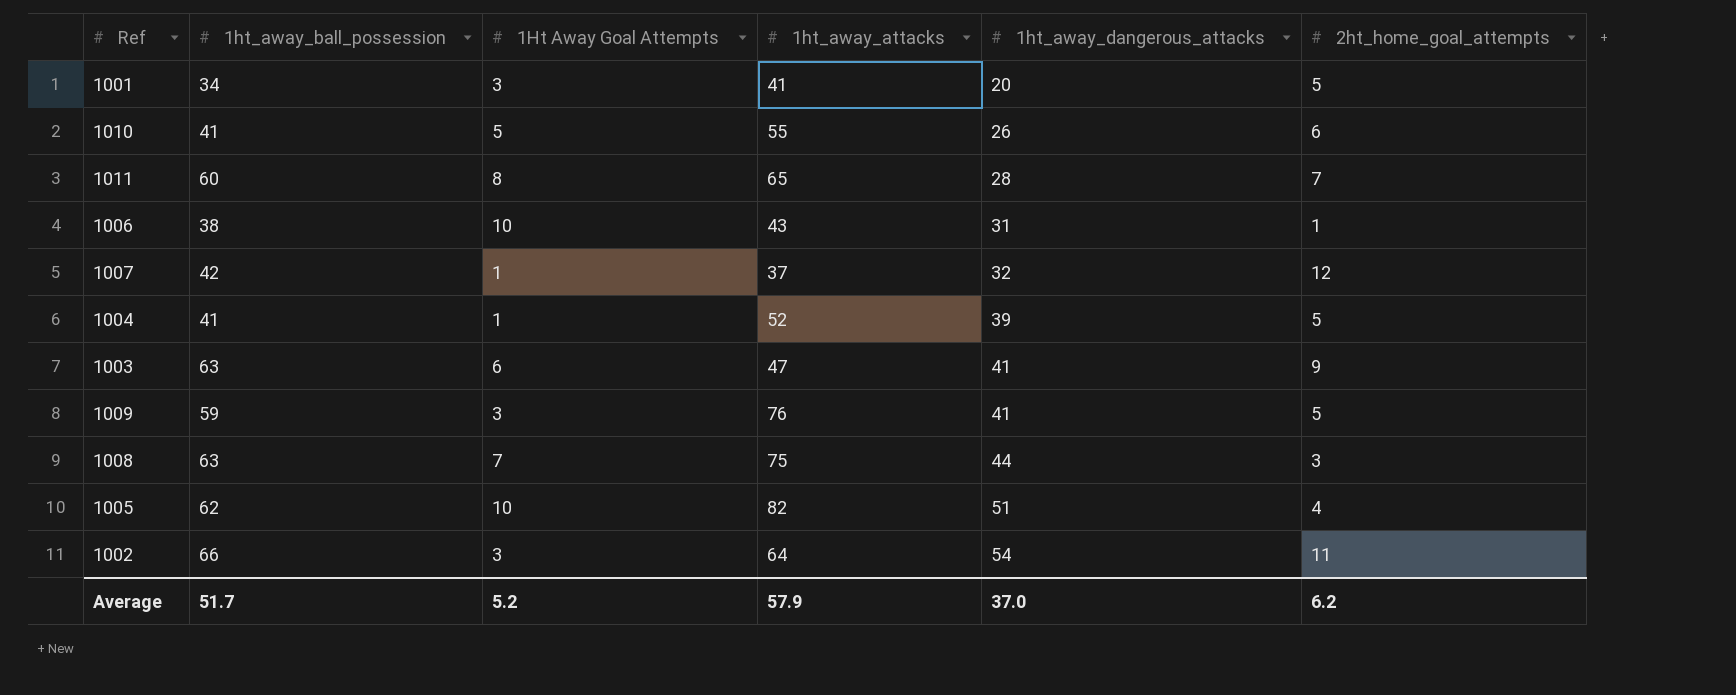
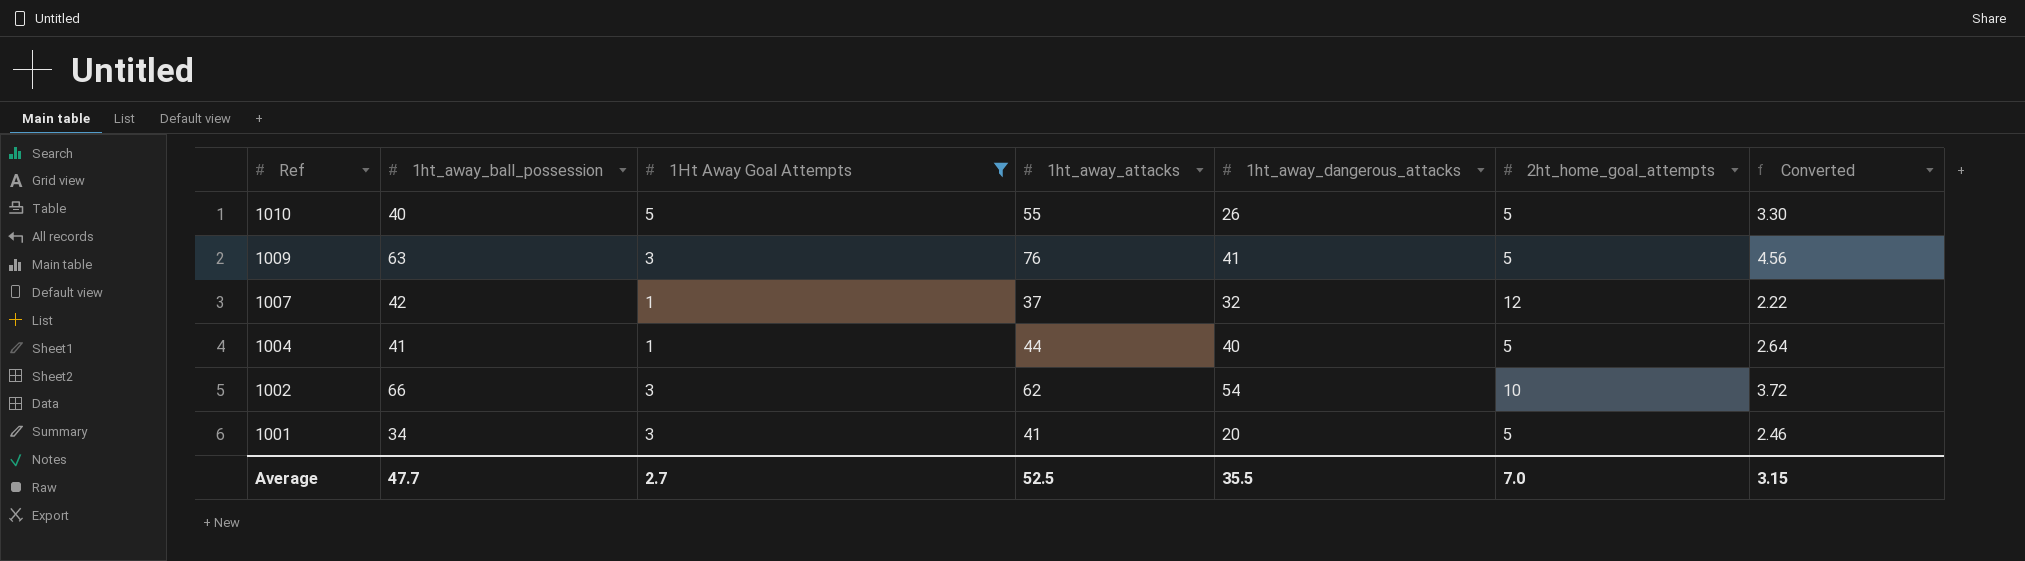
filter: none -> 1Ht Away Goal Attempts <= 5
row order: 1ht_away_dangerous_attacks ascending -> Ref descending
column Converted | formula: none -> [1ht_away_attacks] * 0.06
1010 | 1ht_away_ball_possession: 41 -> 40
1010 | 2ht_home_goal_attempts: 6 -> 5
1009 | 1ht_away_ball_possession: 59 -> 63
1004 | 1ht_away_attacks: 52 -> 44
1004 | 1ht_away_dangerous_attacks: 39 -> 40
1002 | 1ht_away_attacks: 64 -> 62
1002 | 2ht_home_goal_attempts: 11 -> 10
Average | 1ht_away_ball_possession: 51.7 -> 47.7
Average | 1Ht Away Goal Attempts: 5.2 -> 2.7
Average | 1ht_away_attacks: 57.9 -> 52.5
Average | 1ht_away_dangerous_attacks: 37.0 -> 35.5
Average | 2ht_home_goal_attempts: 6.2 -> 7.0

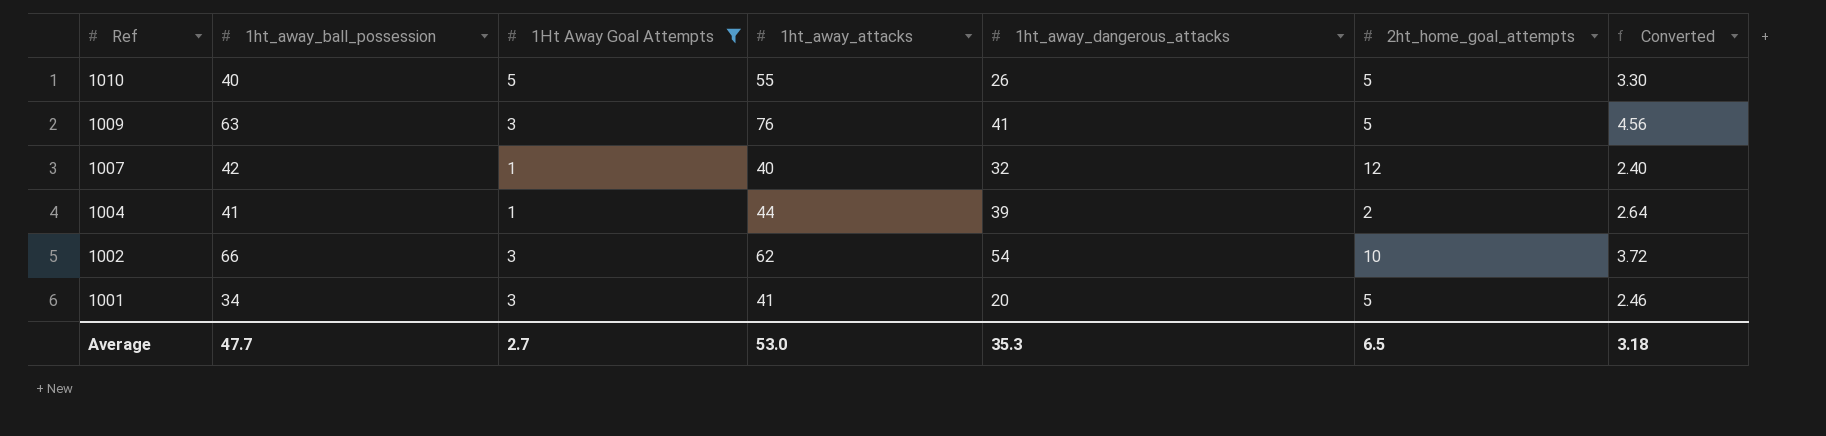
1007 | 1ht_away_attacks: 37 -> 40
1007 | Converted: 2.22 -> 2.40
1004 | 1ht_away_dangerous_attacks: 40 -> 39
1004 | 2ht_home_goal_attempts: 5 -> 2
Average | 1ht_away_attacks: 52.5 -> 53.0
Average | 1ht_away_dangerous_attacks: 35.5 -> 35.3
Average | 2ht_home_goal_attempts: 7.0 -> 6.5
Average | Converted: 3.15 -> 3.18

